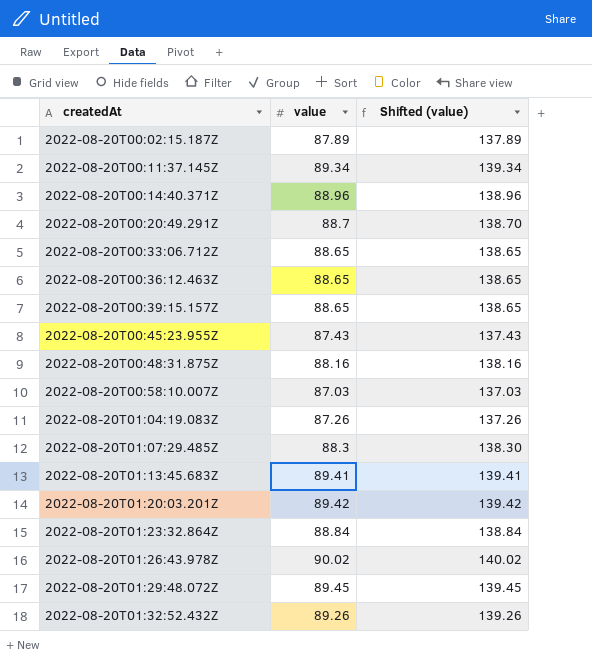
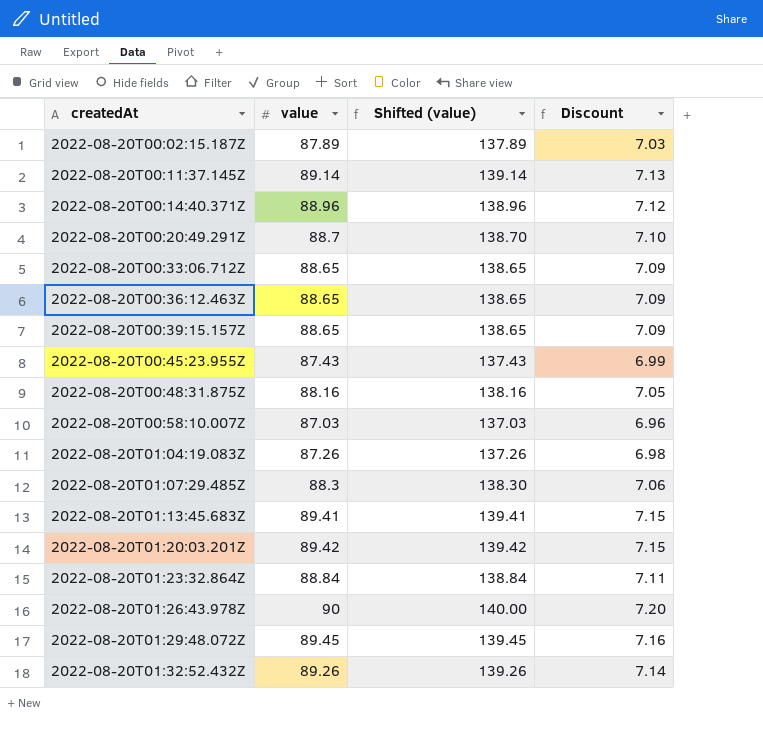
column Discount | formula: none -> [value] * 0.08
2022-08-20T00:11:37.145Z | value: 89.34 -> 89.14
2022-08-20T00:11:37.145Z | Shifted (value): 139.34 -> 139.14
2022-08-20T01:26:43.978Z | value: 90.02 -> 90
2022-08-20T01:26:43.978Z | Shifted (value): 140.02 -> 140.00

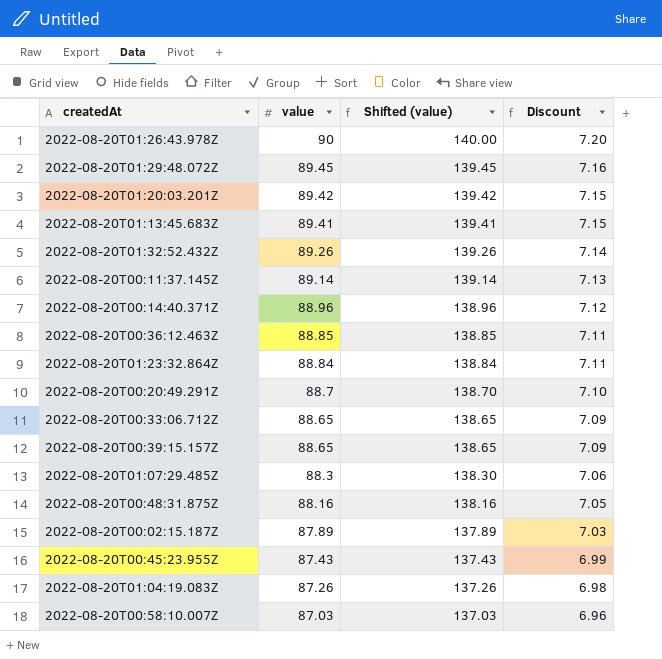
row order: createdAt ascending -> value descending
2022-08-20T00:36:12.463Z | value: 88.65 -> 88.85
2022-08-20T00:36:12.463Z | Shifted (value): 138.65 -> 138.85
2022-08-20T00:36:12.463Z | Discount: 7.09 -> 7.11

